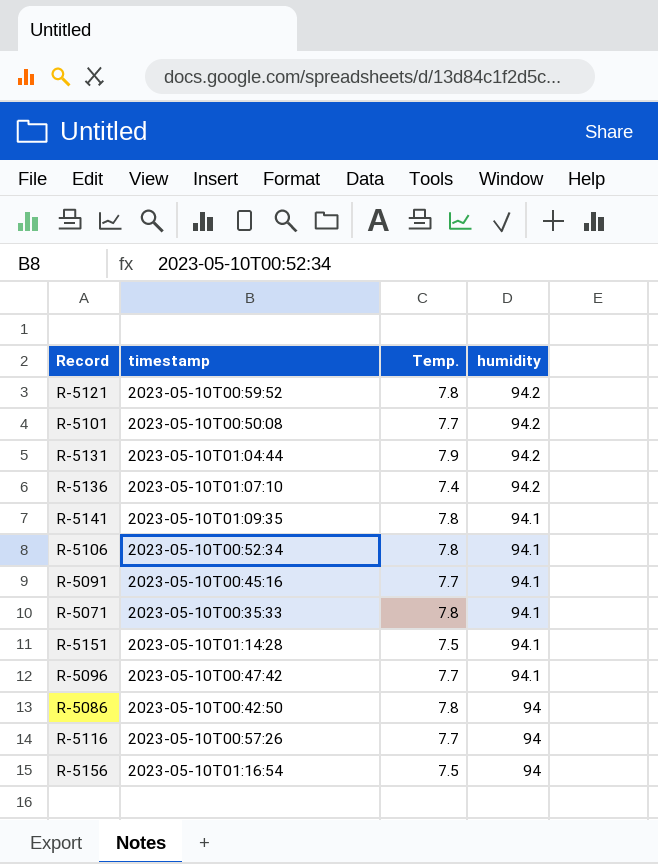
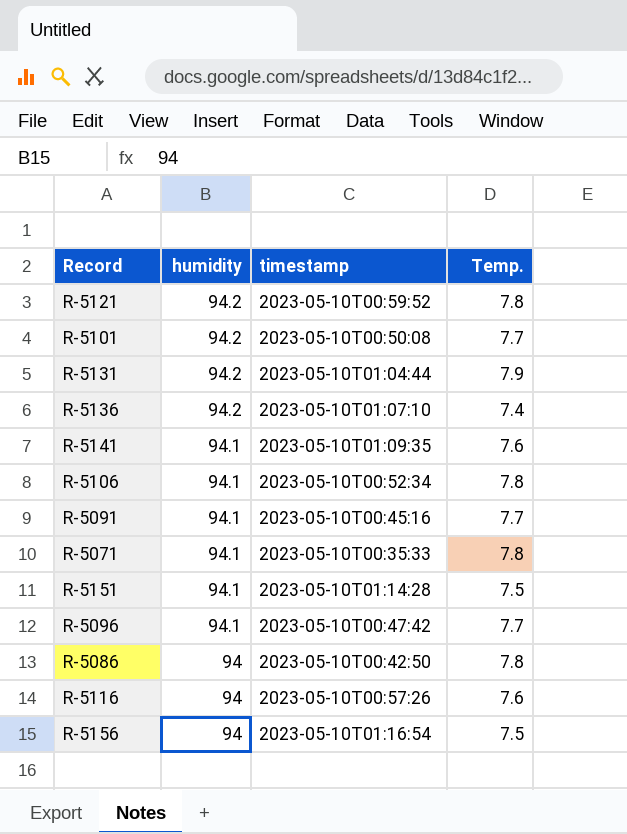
column humidity | position: 4 -> 2
R-5141 | Temp.: 7.8 -> 7.6
R-5116 | Temp.: 7.7 -> 7.6

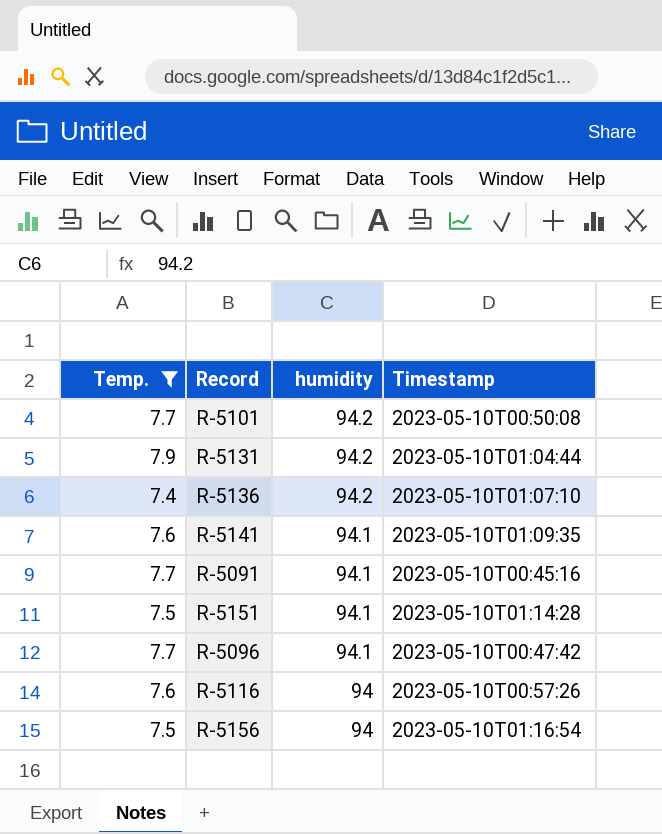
filter: none -> Temp. != 7.8
column Temp. | position: 4 -> 1
column name: timestamp -> Timestamp

